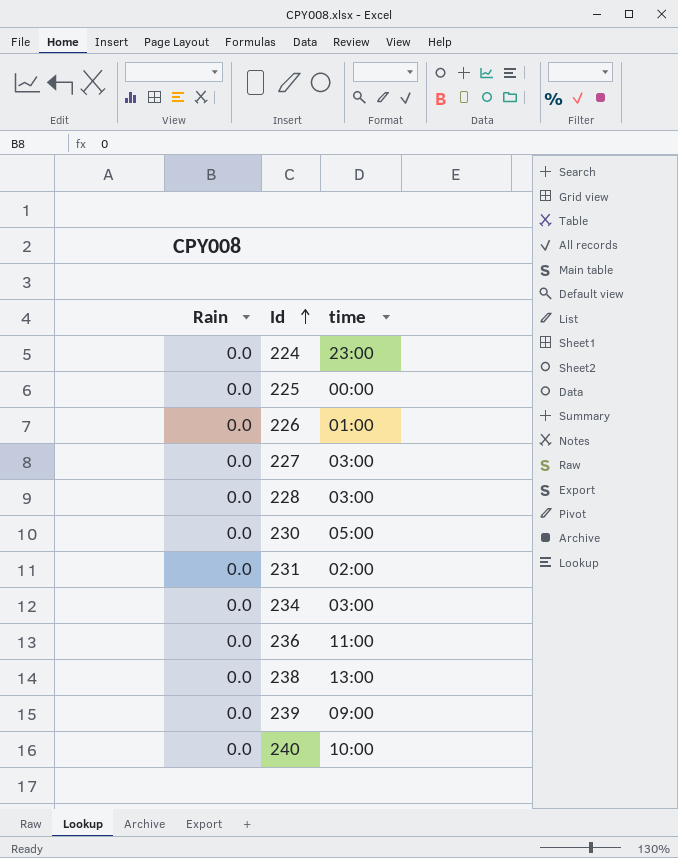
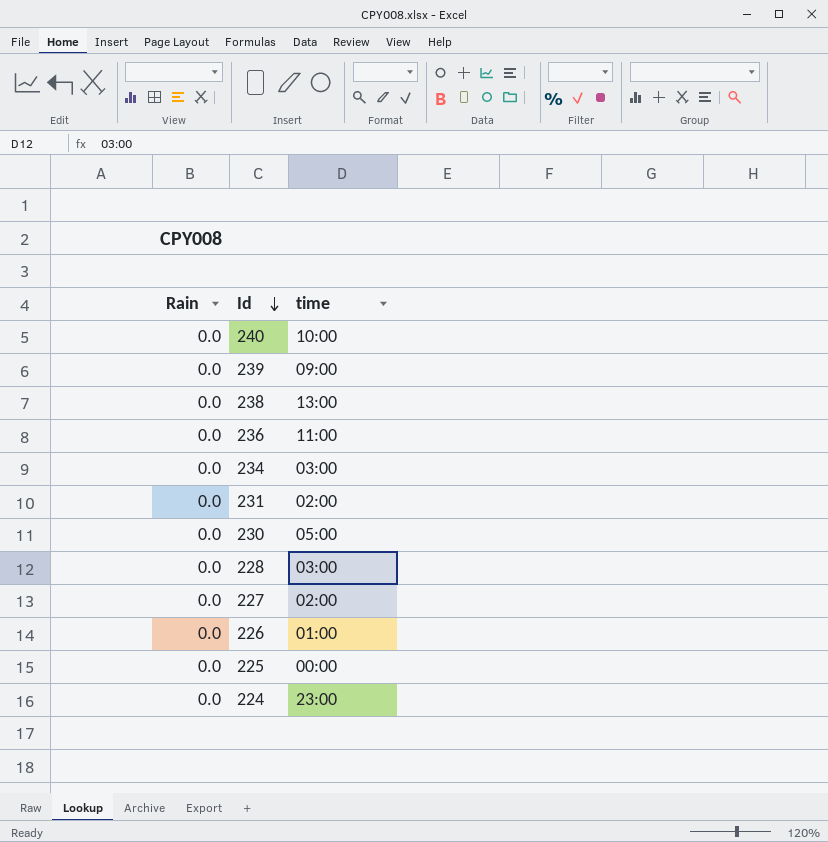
row order: Id ascending -> Id descending
227 | time: 03:00 -> 02:00

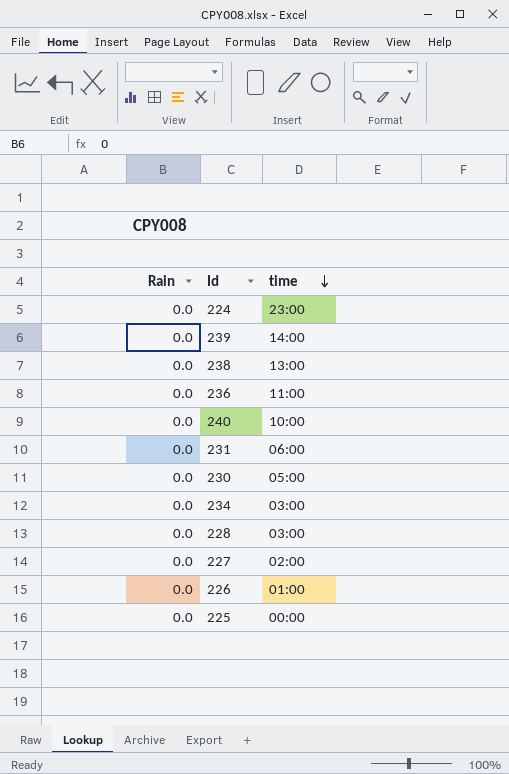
row order: Id descending -> time descending
239 | time: 09:00 -> 14:00
231 | time: 02:00 -> 06:00

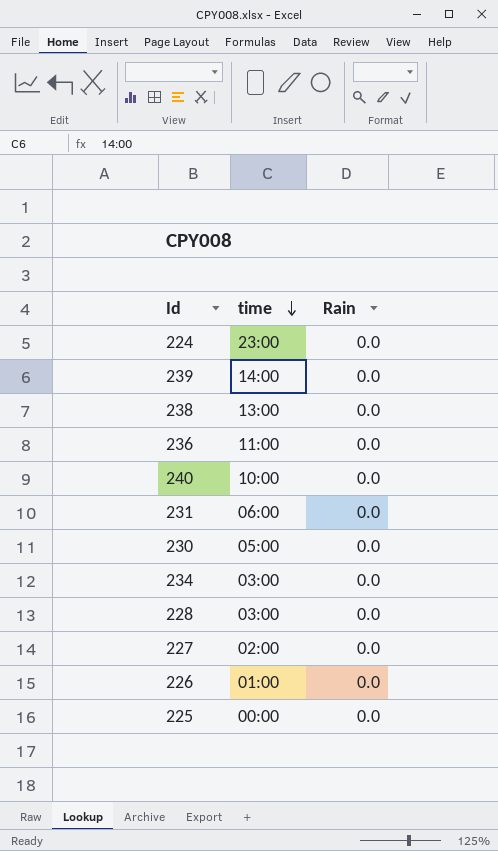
column Rain | position: 1 -> 3

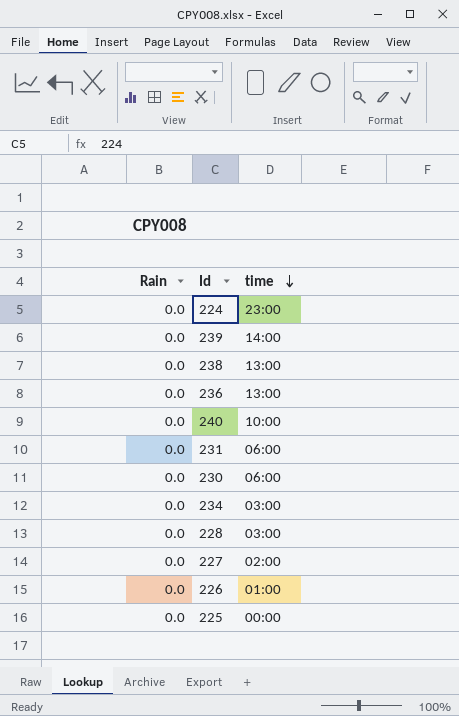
column Rain | position: 3 -> 1
236 | time: 11:00 -> 13:00
230 | time: 05:00 -> 06:00

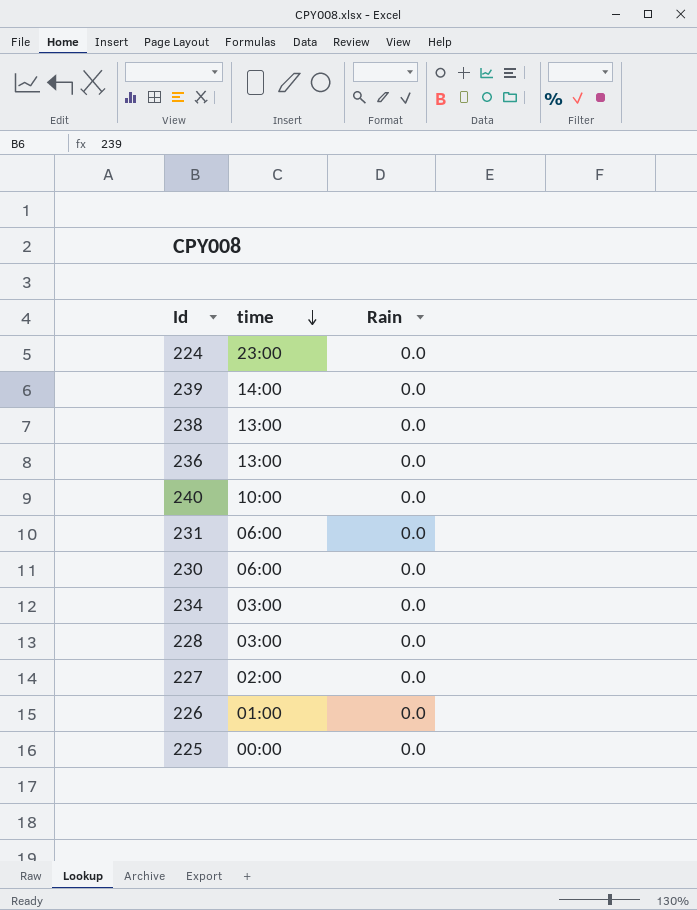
column Rain | position: 1 -> 3

